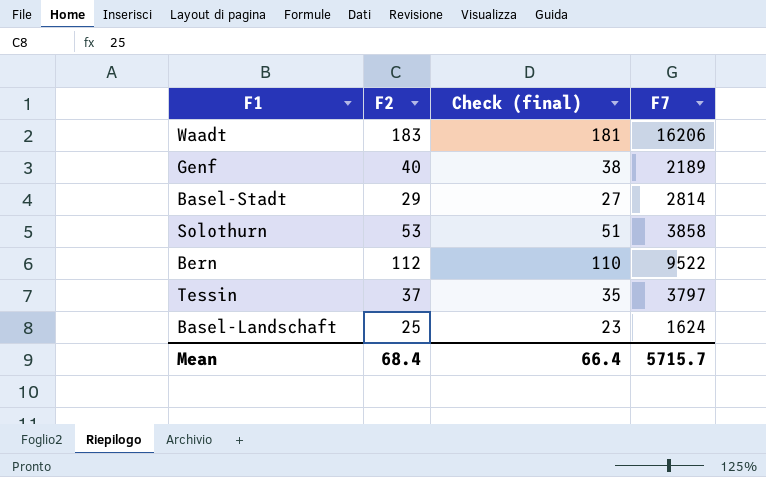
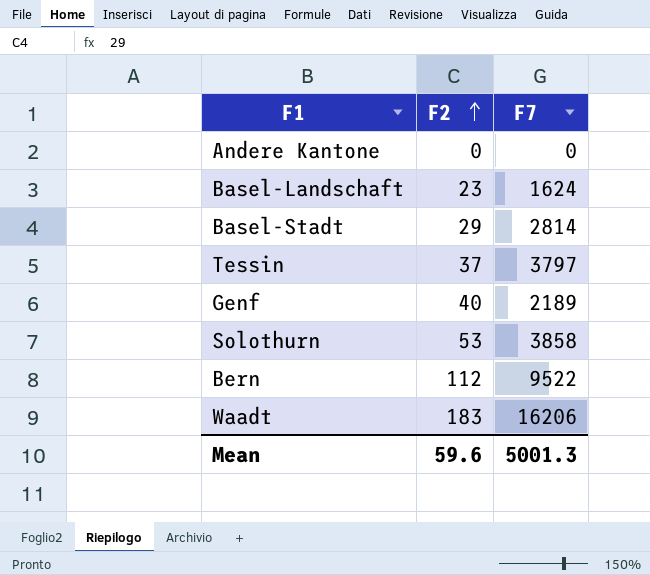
row order: none -> F2 ascending
column Check (final) | formula: [F2] - 2 -> none
row Andere Kantone: none -> 0 | 0
Basel-Landschaft | F2: 25 -> 23
Mean | F2: 68.4 -> 59.6
Mean | F7: 5715.7 -> 5001.3

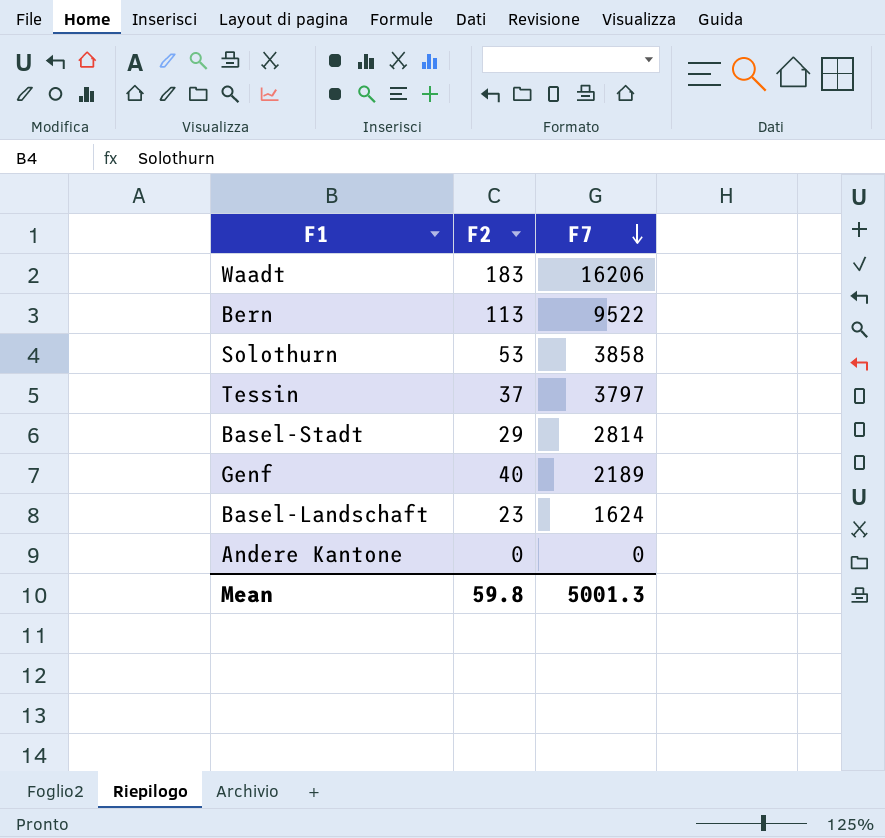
row order: F2 ascending -> F7 descending
Bern | F2: 112 -> 113
Mean | F2: 59.6 -> 59.8

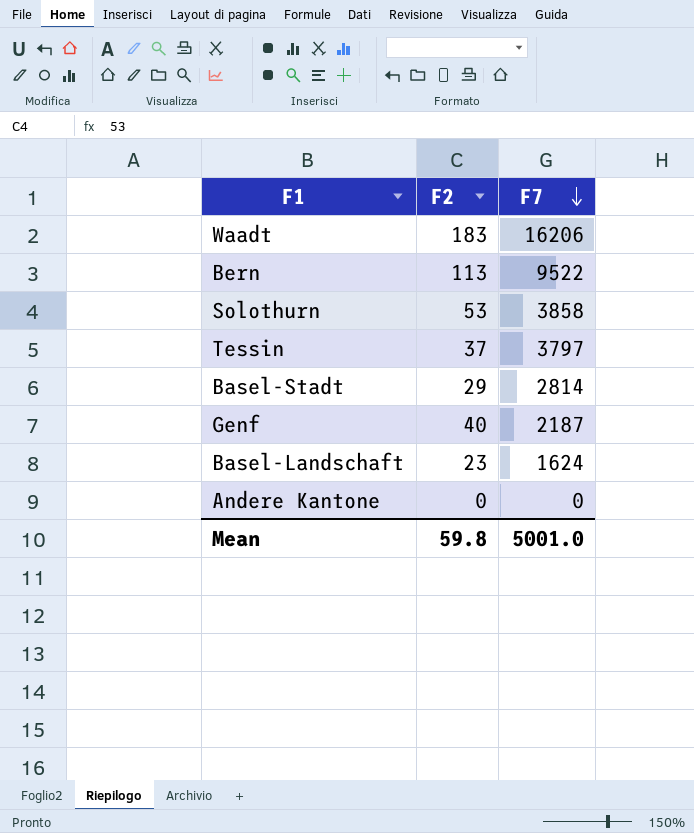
Genf | F7: 2189 -> 2187
Mean | F7: 5001.3 -> 5001.0

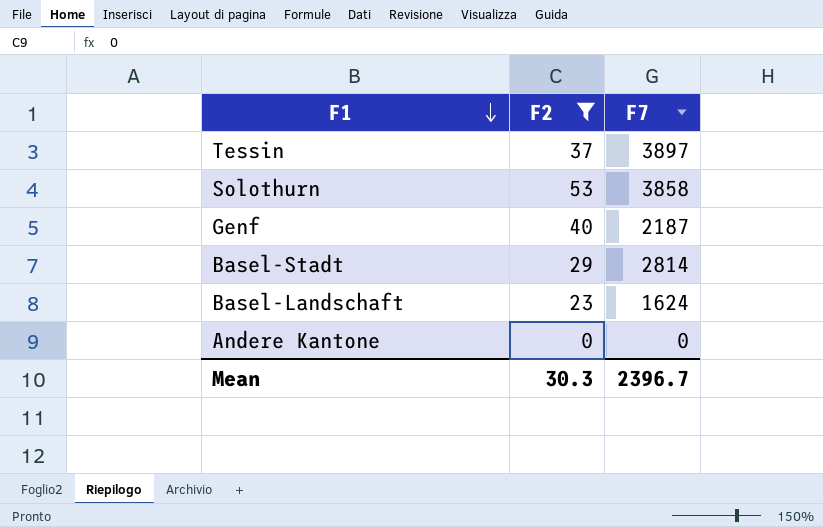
filter: none -> F2 <= 53
row order: F7 descending -> F1 descending
Tessin | F7: 3797 -> 3897
Mean | F2: 59.8 -> 30.3
Mean | F7: 5001.0 -> 2396.7

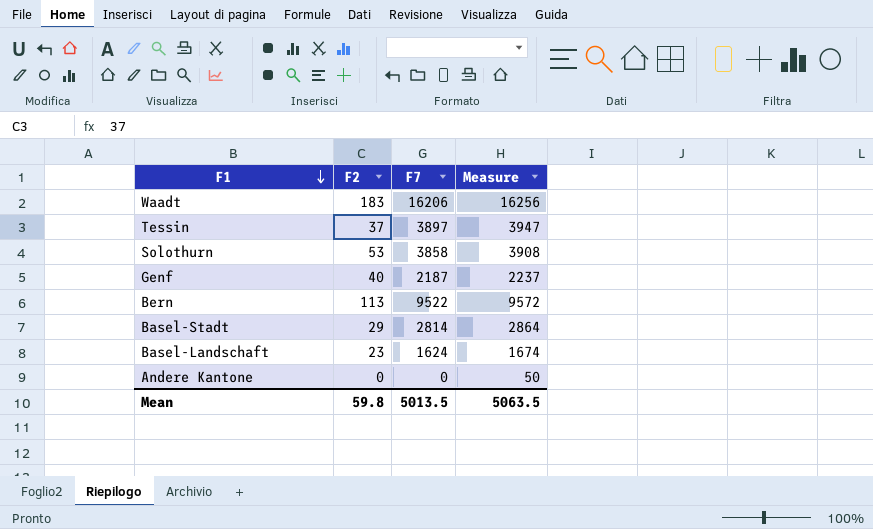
filter: F2 <= 53 -> none
column Measure | formula: none -> [F7] + 50
Mean | F2: 30.3 -> 59.8
Mean | F7: 2396.7 -> 5013.5

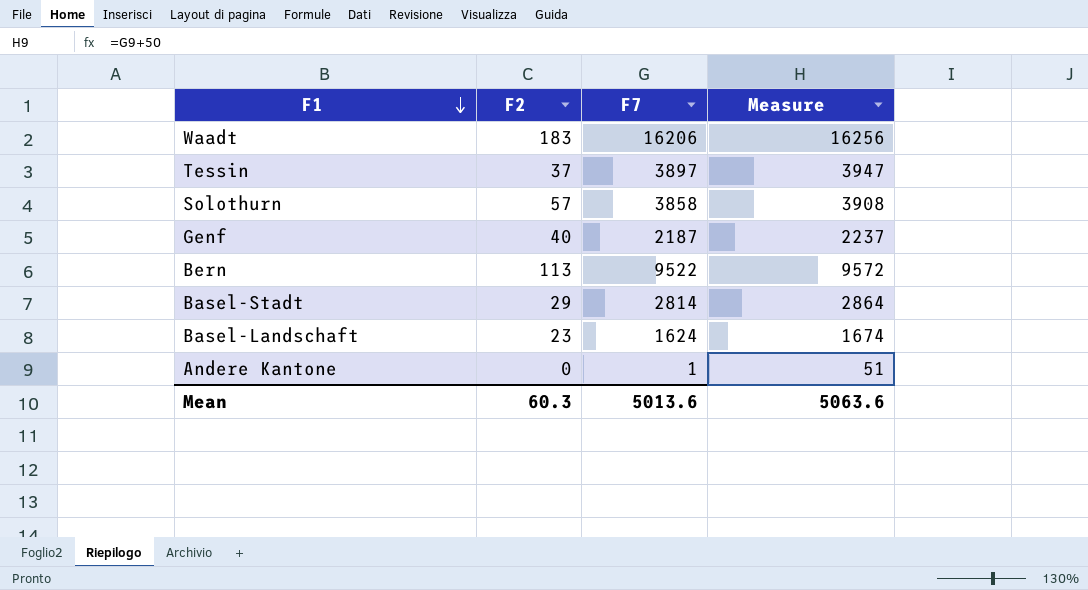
Solothurn | F2: 53 -> 57
Andere Kantone | F7: 0 -> 1
Andere Kantone | Measure: 50 -> 51
Mean | F2: 59.8 -> 60.3
Mean | F7: 5013.5 -> 5013.6
Mean | Measure: 5063.5 -> 5063.6

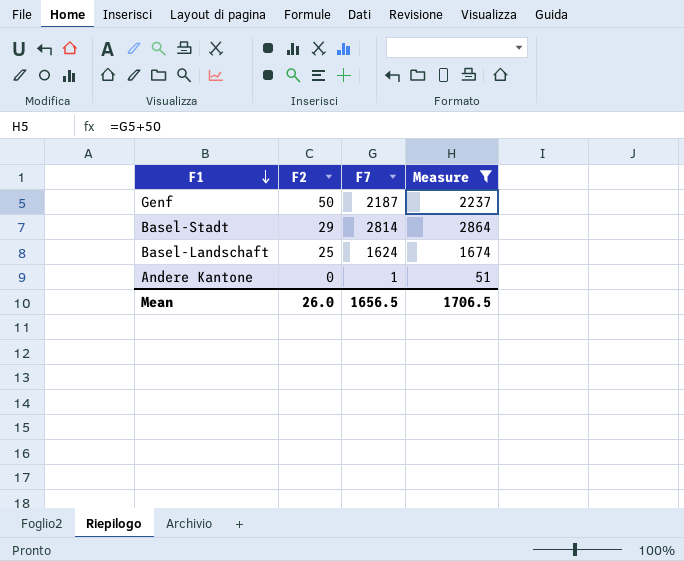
filter: none -> Measure <= 2864
Genf | F2: 40 -> 50
Basel-Landschaft | F2: 23 -> 25
Mean | F2: 60.3 -> 26.0
Mean | F7: 5013.6 -> 1656.5
Mean | Measure: 5063.6 -> 1706.5

